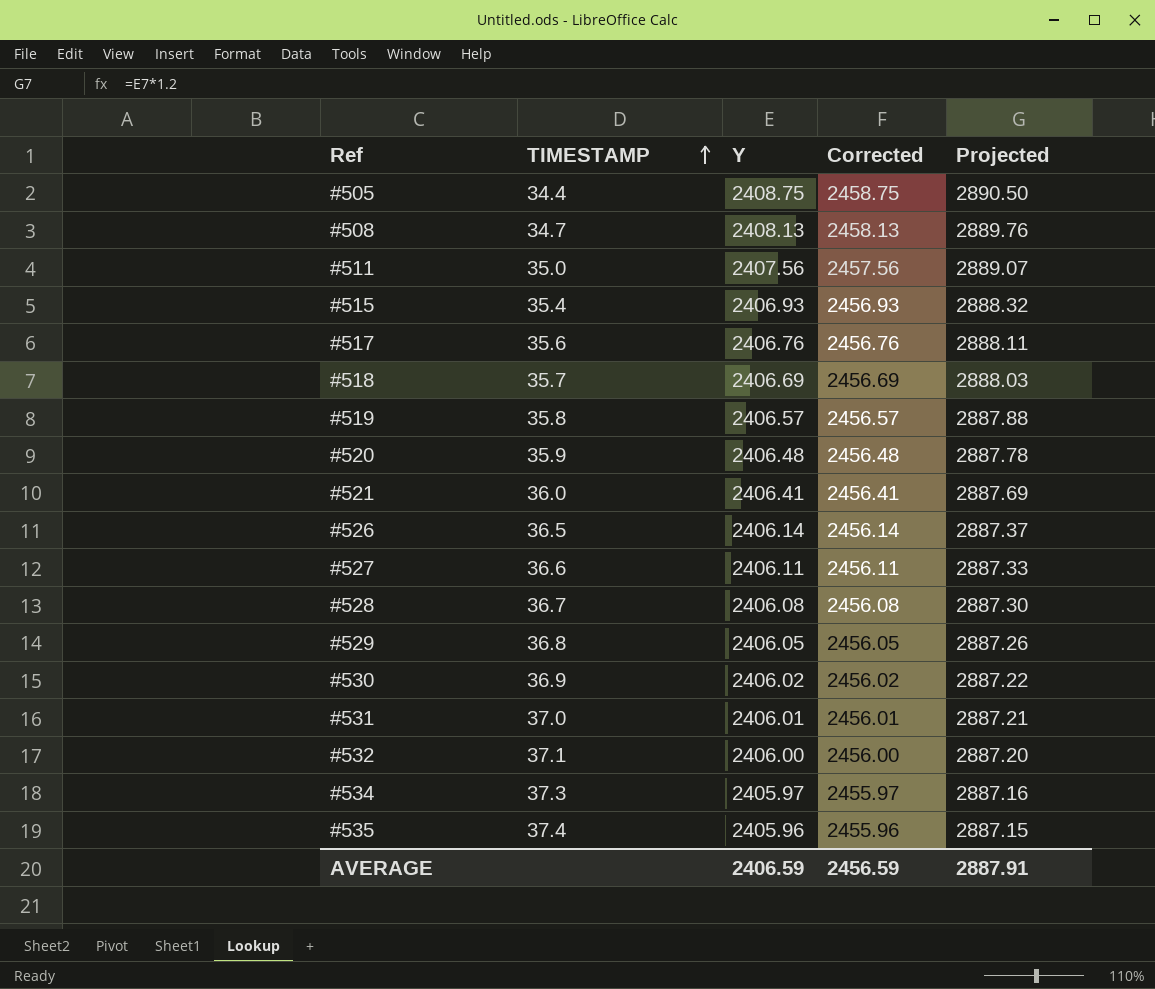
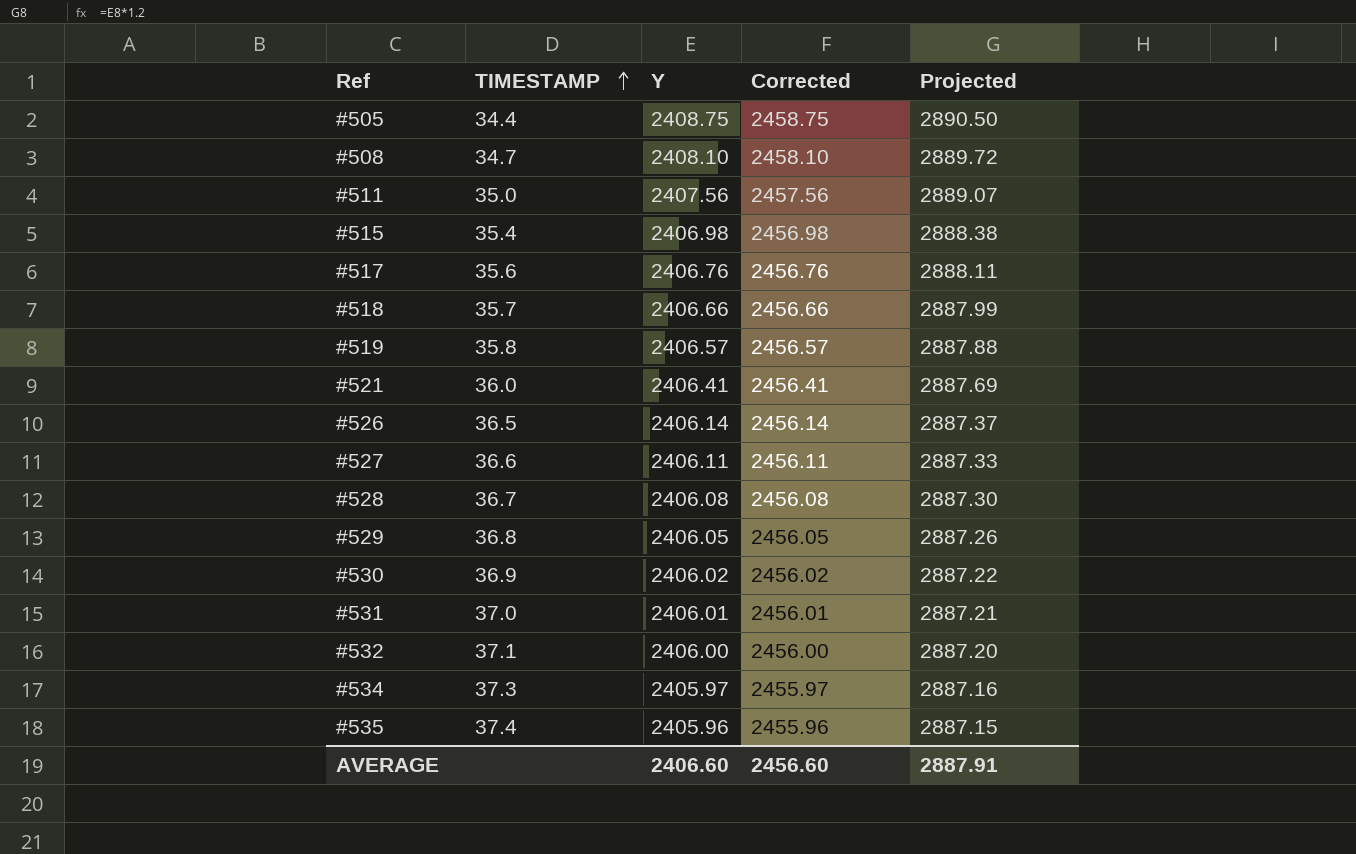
row #520: 35.9 | 2406.48 | 2456.48 | 2887.78 -> none
#508 | Y: 2408.13 -> 2408.10
#508 | Corrected: 2458.13 -> 2458.10
#508 | Projected: 2889.76 -> 2889.72
#515 | Y: 2406.93 -> 2406.98
#515 | Corrected: 2456.93 -> 2456.98
#515 | Projected: 2888.32 -> 2888.38
#518 | Y: 2406.69 -> 2406.66
#518 | Corrected: 2456.69 -> 2456.66
#518 | Projected: 2888.03 -> 2887.99
AVERAGE | Y: 2406.59 -> 2406.60
AVERAGE | Corrected: 2456.59 -> 2456.60

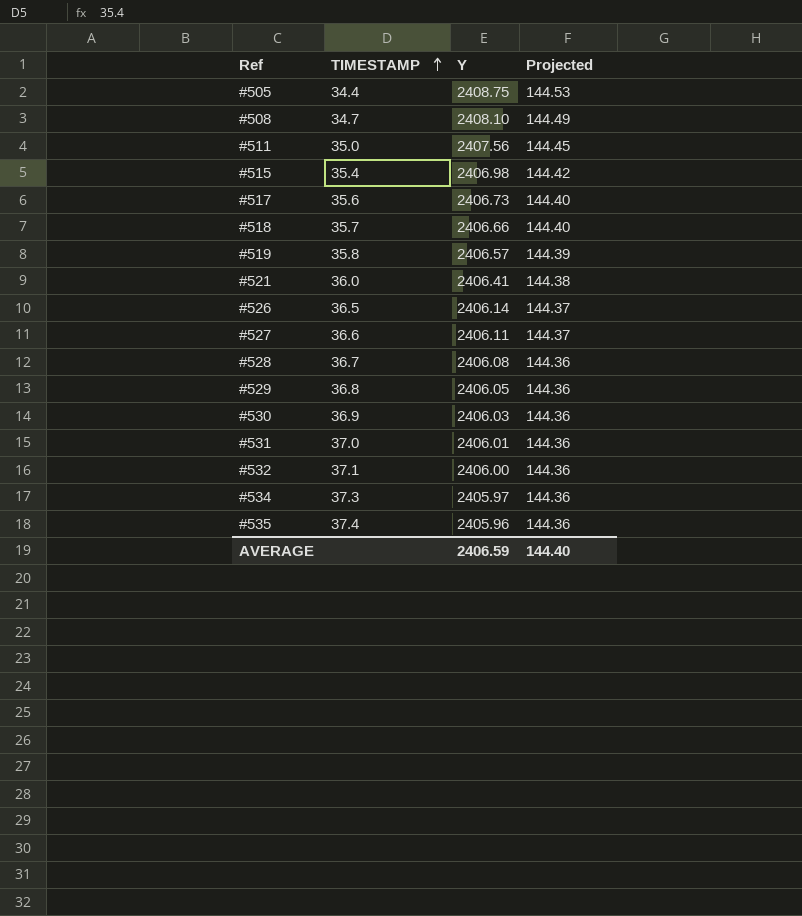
column Corrected | formula: [Y] + 50 -> none
column Projected | formula: [Y] * 1.2 -> [Y] * 0.06
#517 | Y: 2406.76 -> 2406.73
#530 | Y: 2406.02 -> 2406.03
AVERAGE | Y: 2406.60 -> 2406.59
AVERAGE | Projected: 2887.91 -> 144.40

